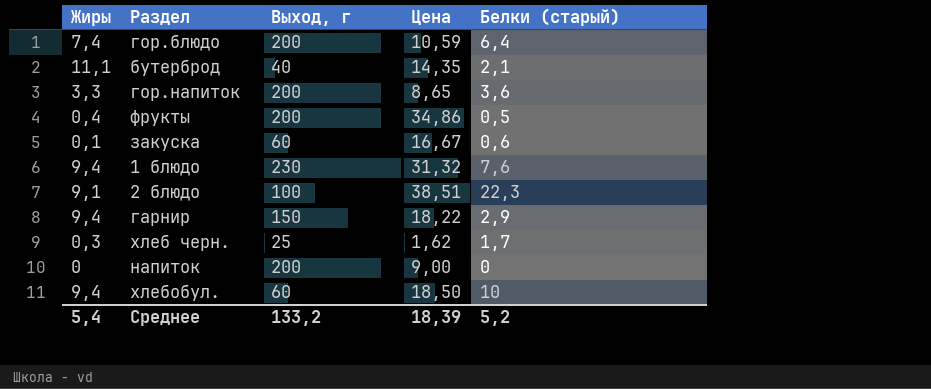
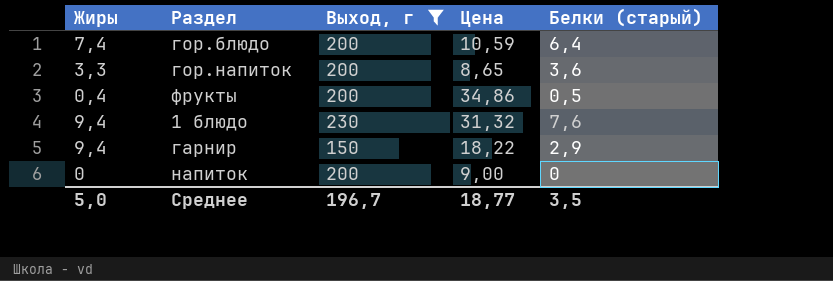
filter: none -> Выход, г >= 150
Среднее | Жиры: 5,4 -> 5,0
Среднее | Выход, г: 133,2 -> 196,7
Среднее | Цена: 18,39 -> 18,77
Среднее | Белки (старый): 5,2 -> 3,5

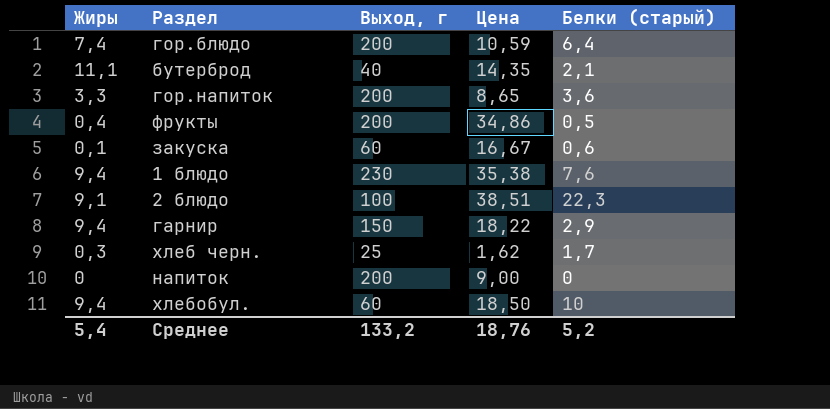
filter: Выход, г >= 150 -> none
1 блюдо | Цена: 31,32 -> 35,38
Среднее | Жиры: 5,0 -> 5,4
Среднее | Выход, г: 196,7 -> 133,2
Среднее | Цена: 18,77 -> 18,76
Среднее | Белки (старый): 3,5 -> 5,2

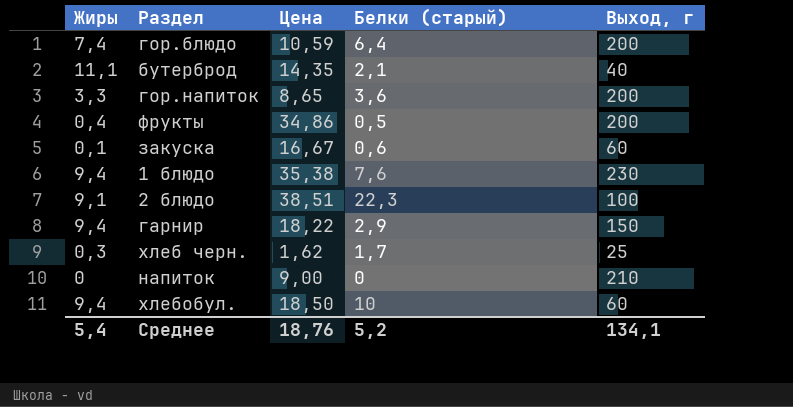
column Выход, г | position: 3 -> 5
напиток | Выход, г: 200 -> 210
Среднее | Выход, г: 133,2 -> 134,1

